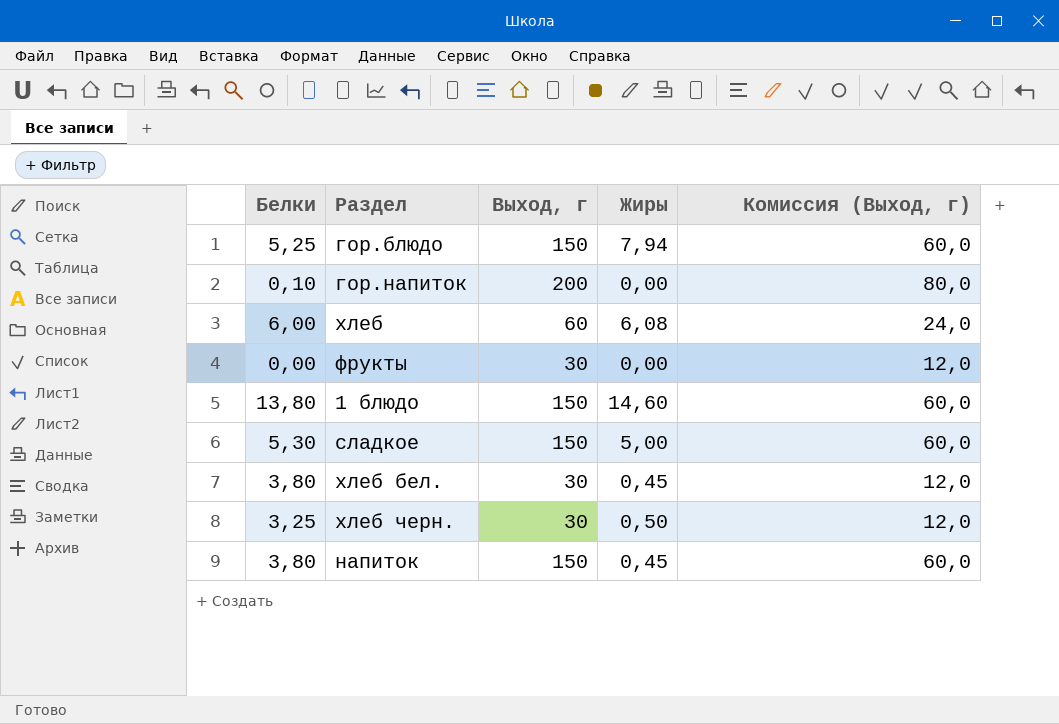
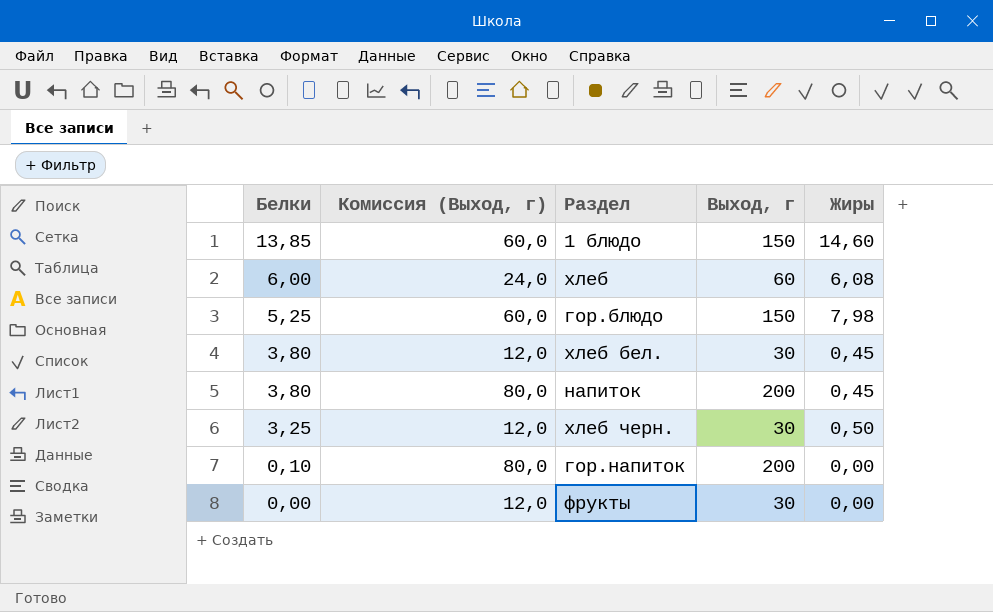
row order: none -> Белки descending
column Комиссия (Выход, г) | position: 5 -> 2
row сладкое: 5,30 | 150 | 5,00 | 60,0 -> none
1 блюдо | Белки: 13,80 -> 13,85
гор.блюдо | Жиры: 7,94 -> 7,98
напиток | Комиссия (Выход, г): 60,0 -> 80,0
напиток | Выход, г: 150 -> 200

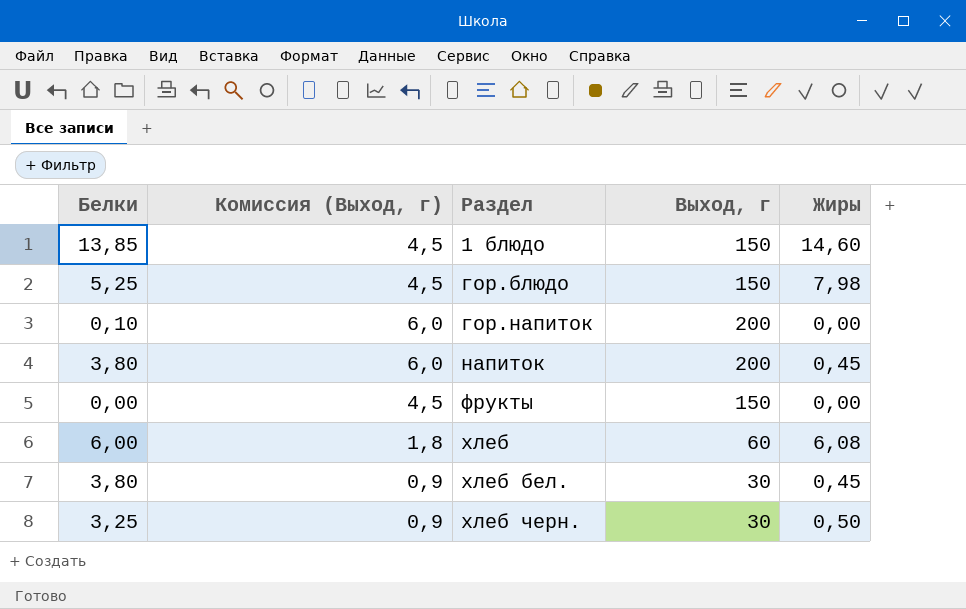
row order: Белки descending -> Раздел ascending
column Комиссия (Выход, г) | formula: [Выход, г] * 0,4 -> [Выход, г] * 0,03
фрукты | Выход, г: 30 -> 150

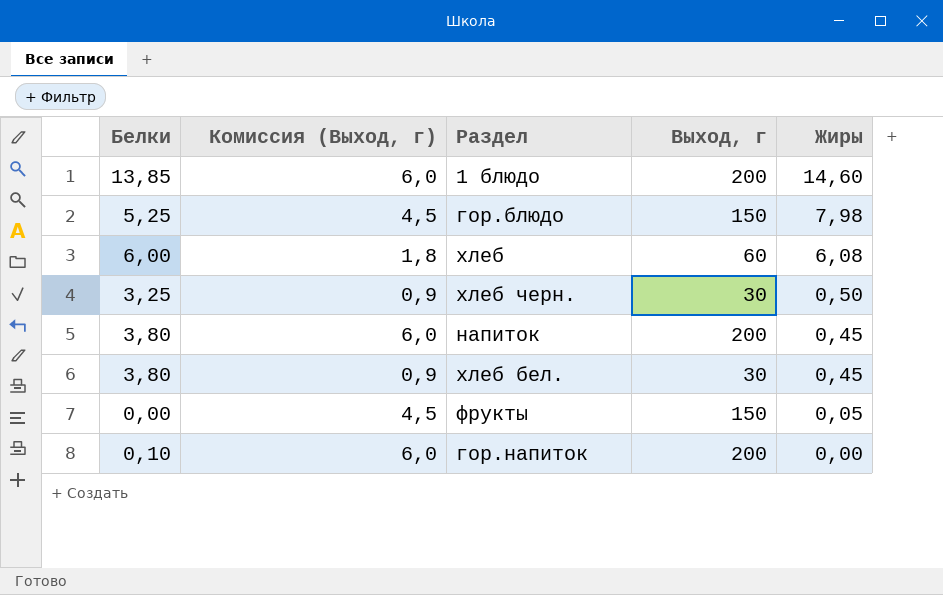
row order: Раздел ascending -> Жиры descending
1 блюдо | Комиссия (Выход, г): 4,5 -> 6,0
1 блюдо | Выход, г: 150 -> 200
фрукты | Жиры: 0,00 -> 0,05

